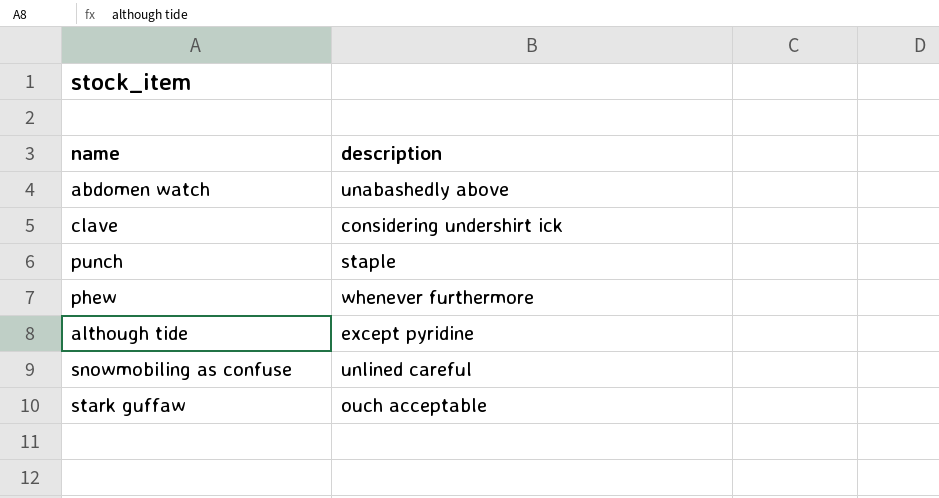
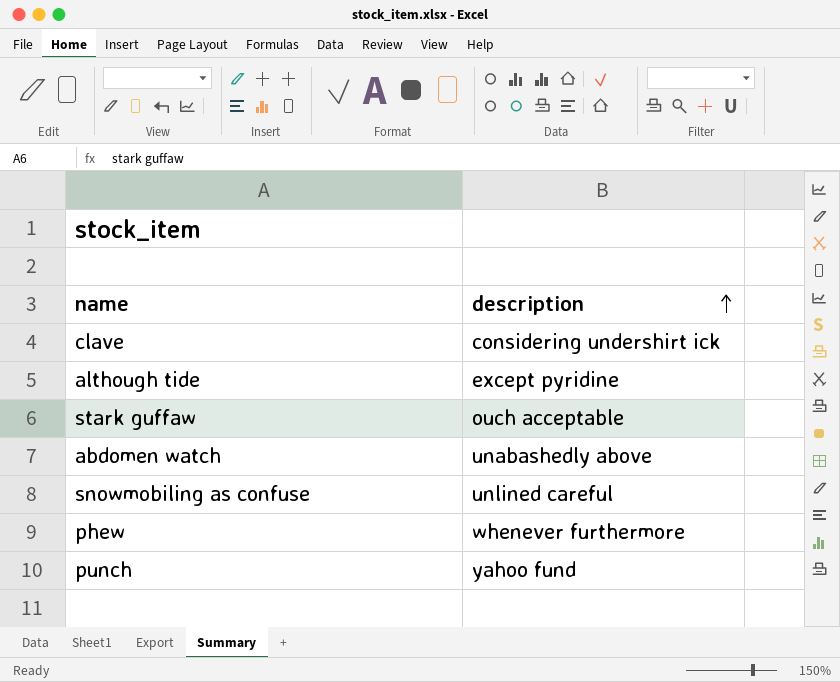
row order: none -> description ascending
punch | description: staple -> yahoo fund

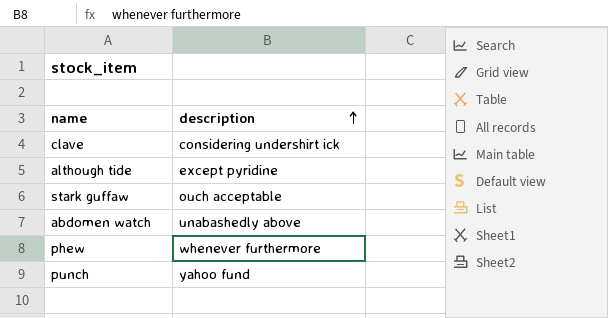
row snowmobiling as confuse: unlined careful -> none

